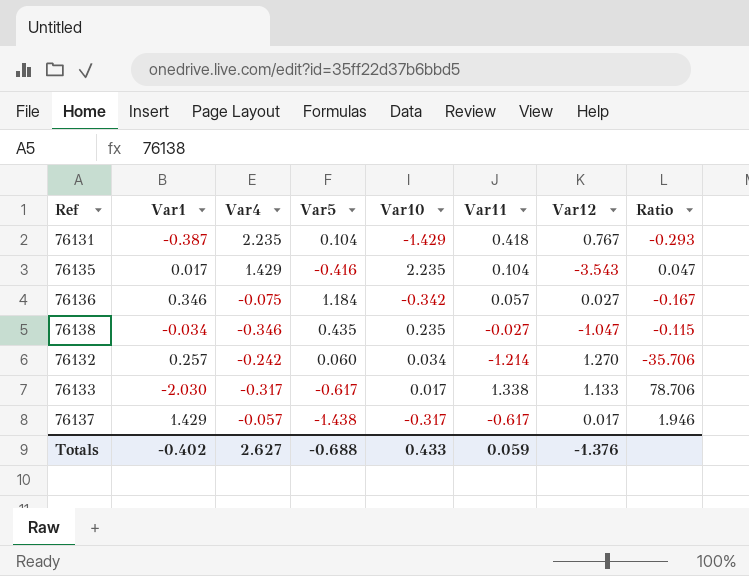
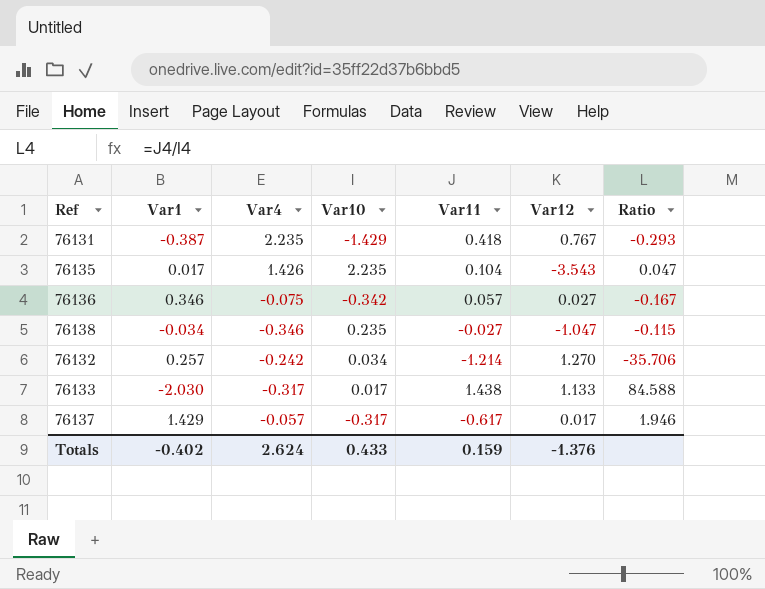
column Var5 | position: 4 -> none
76135 | Var4: 1.429 -> 1.426
76133 | Var11: 1.338 -> 1.438
76133 | Ratio: 78.706 -> 84.588
Totals | Var4: 2.627 -> 2.624
Totals | Var11: 0.059 -> 0.159

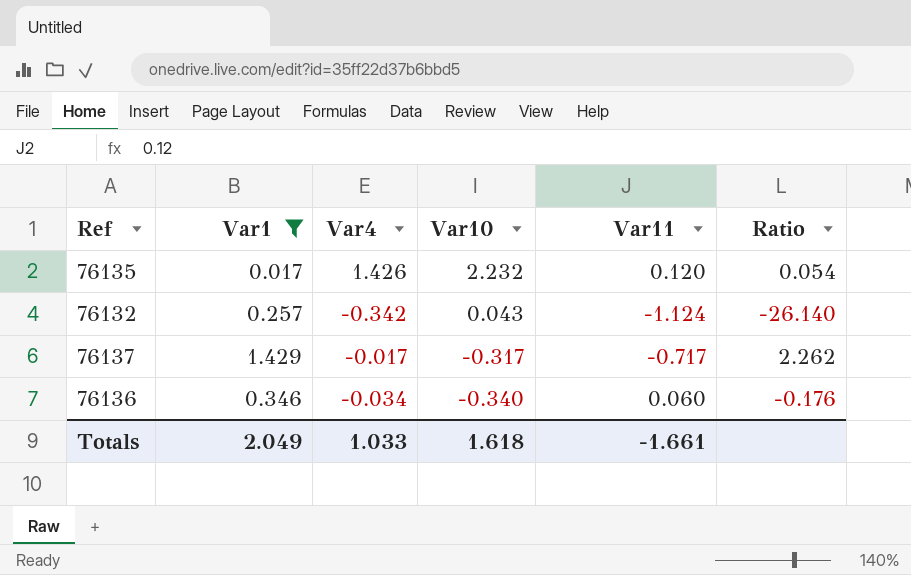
filter: none -> Var1 >= 0.017
row order: none -> Var10 descending
column Var12 | position: 6 -> none
76135 | Var10: 2.235 -> 2.232
76135 | Var11: 0.104 -> 0.120
76135 | Ratio: 0.047 -> 0.054
76132 | Var4: -0.242 -> -0.342
76132 | Var10: 0.034 -> 0.043
76132 | Var11: -1.214 -> -1.124
76132 | Ratio: -35.706 -> -26.140
76137 | Var4: -0.057 -> -0.017
76137 | Var11: -0.617 -> -0.717
76137 | Ratio: 1.946 -> 2.262
76136 | Var4: -0.075 -> -0.034
76136 | Var10: -0.342 -> -0.340
76136 | Var11: 0.057 -> 0.060
76136 | Ratio: -0.167 -> -0.176
Totals | Var1: -0.402 -> 2.049
Totals | Var4: 2.624 -> 1.033
Totals | Var10: 0.433 -> 1.618
Totals | Var11: 0.159 -> -1.661

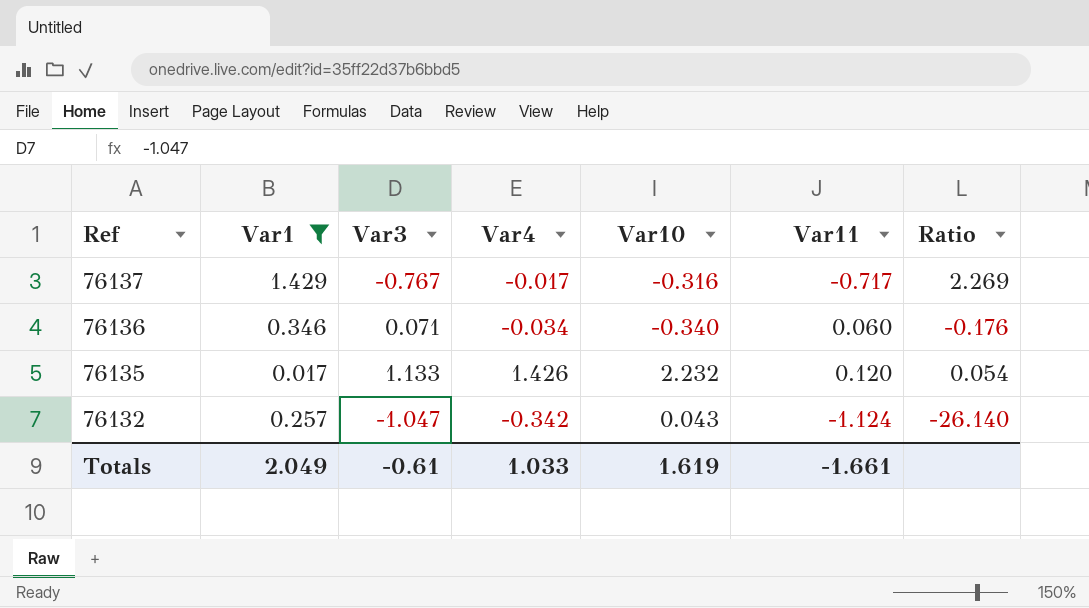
row order: Var10 descending -> Ref descending
column Var3 | position: none -> 3
76137 | Var10: -0.317 -> -0.316
76137 | Ratio: 2.262 -> 2.269
Totals | Var10: 1.618 -> 1.619

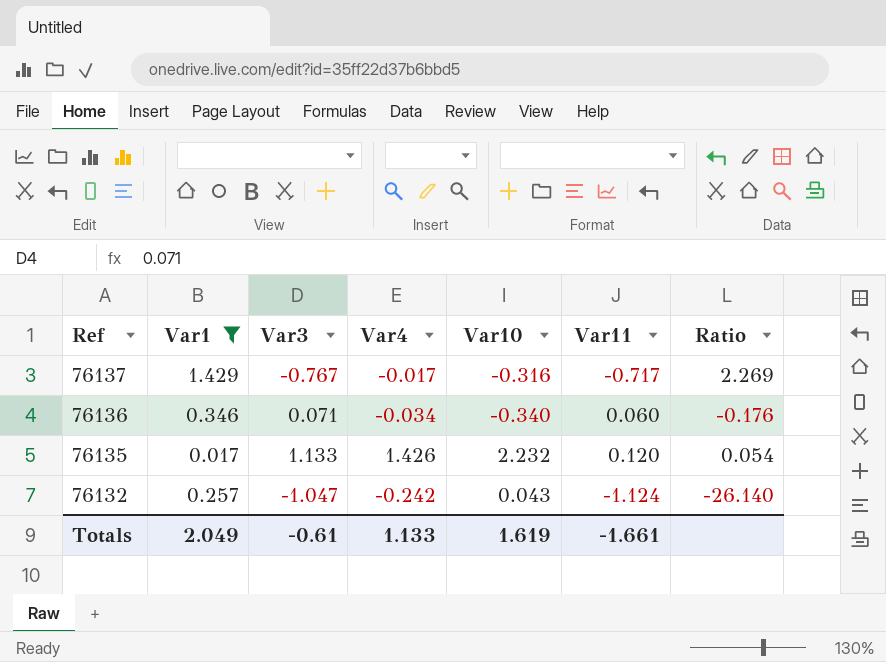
76132 | Var4: -0.342 -> -0.242
Totals | Var4: 1.033 -> 1.133

